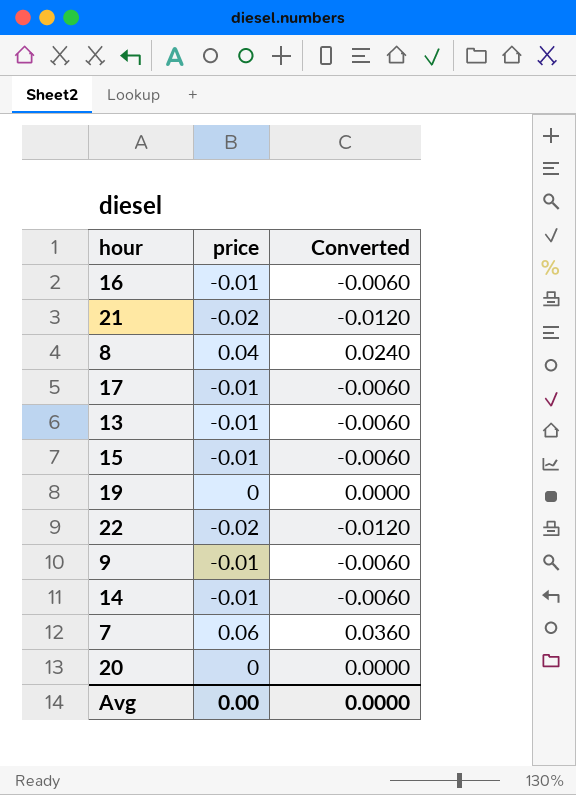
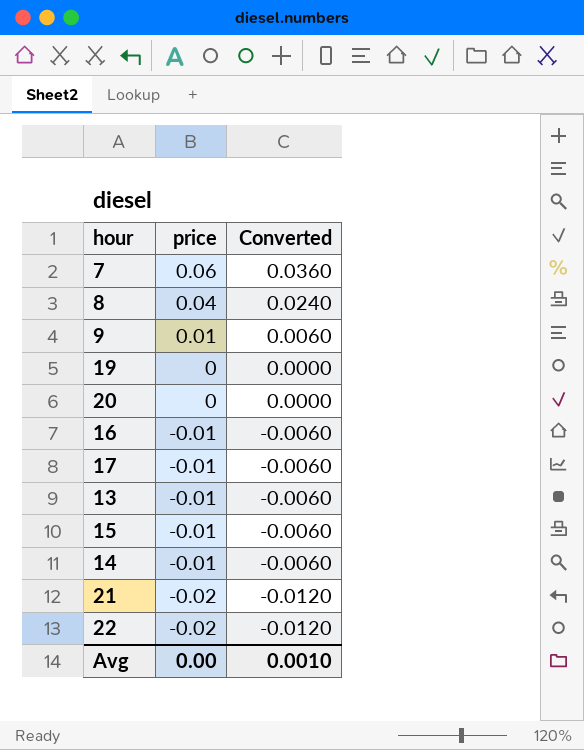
row order: none -> price descending
9 | price: -0.01 -> 0.01
9 | Converted: -0.0060 -> 0.0060
Avg | Converted: 0.0000 -> 0.0010

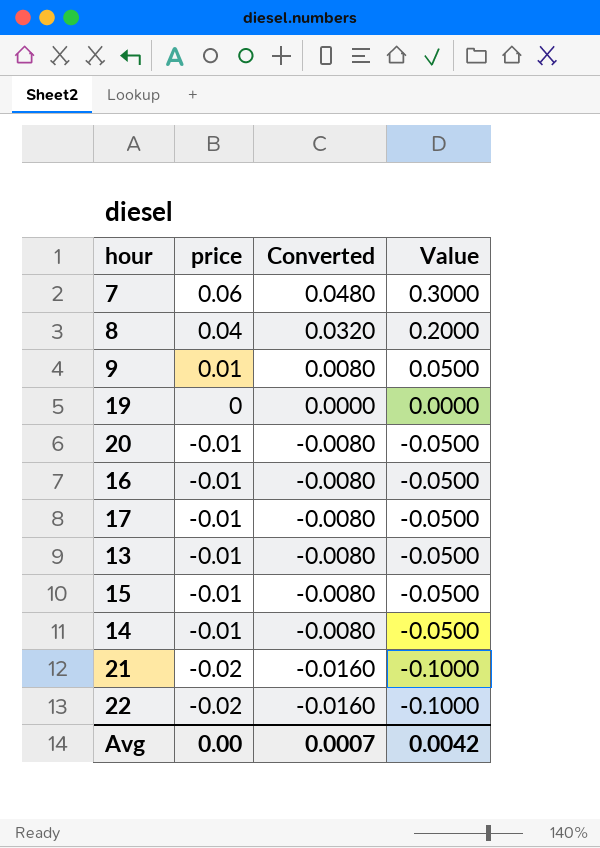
column Converted | formula: [price] * 0.6 -> [price] * 0.8
column Value | formula: none -> [price] * 5
20 | price: 0 -> -0.01
Avg | Converted: 0.0010 -> 0.0007

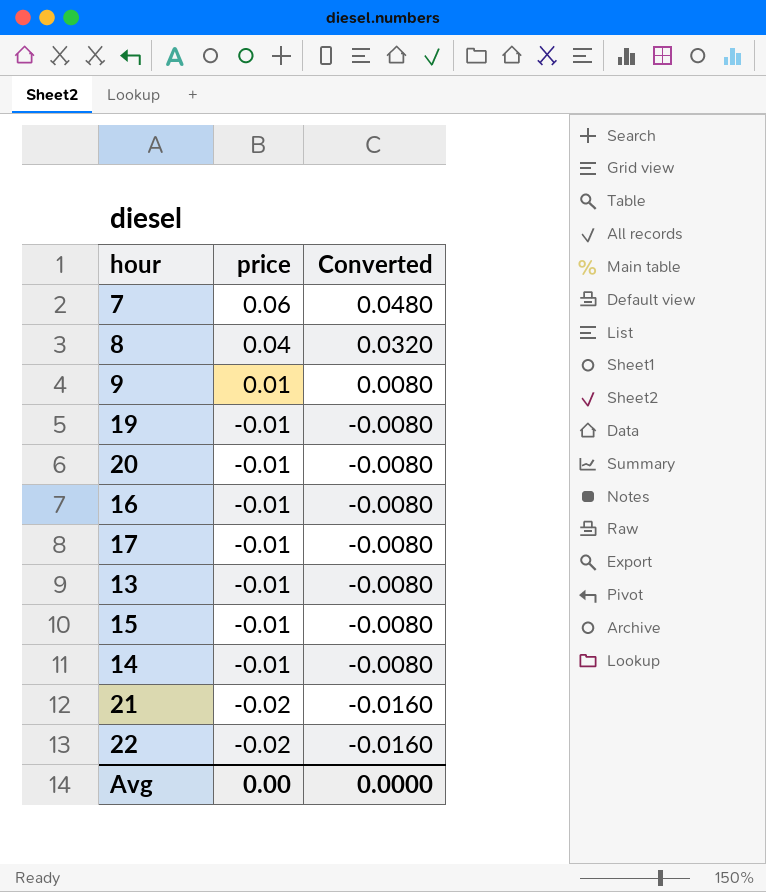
column Value | formula: [price] * 5 -> none
19 | price: 0 -> -0.01
19 | Converted: 0.0000 -> -0.0080
Avg | Converted: 0.0007 -> 0.0000

